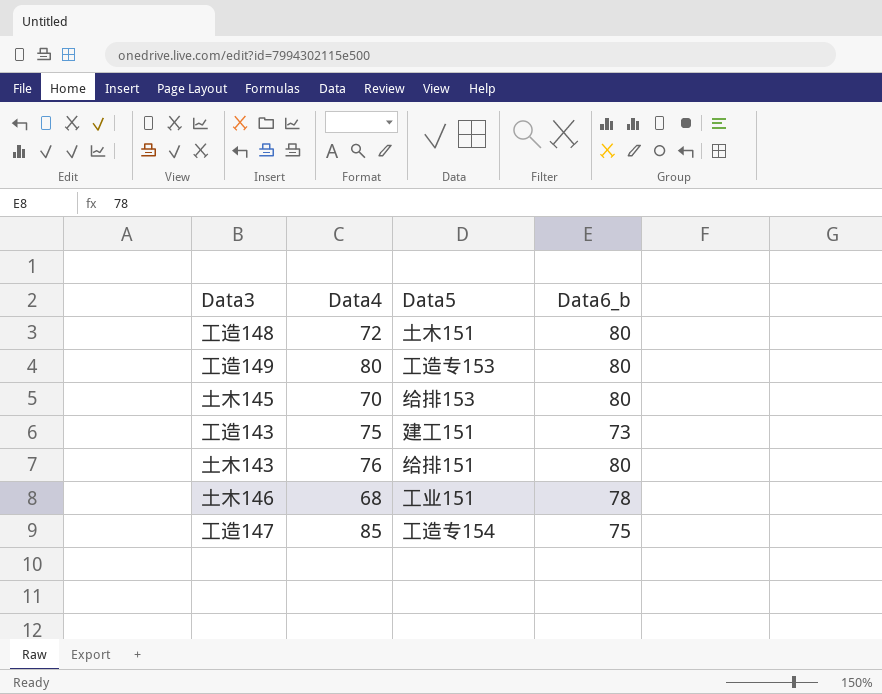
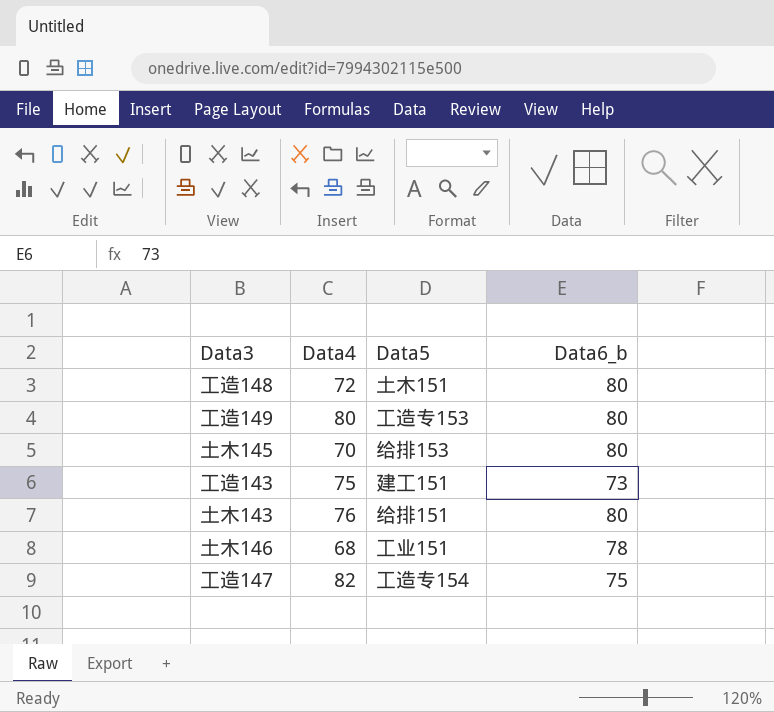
工造147 | Data4: 85 -> 82

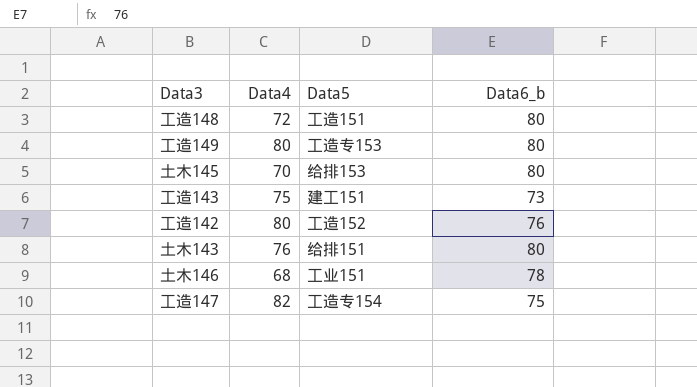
工造148 | Data5: 土木151 -> 工造151
row 工造142: none -> 80 | 工造152 | 76

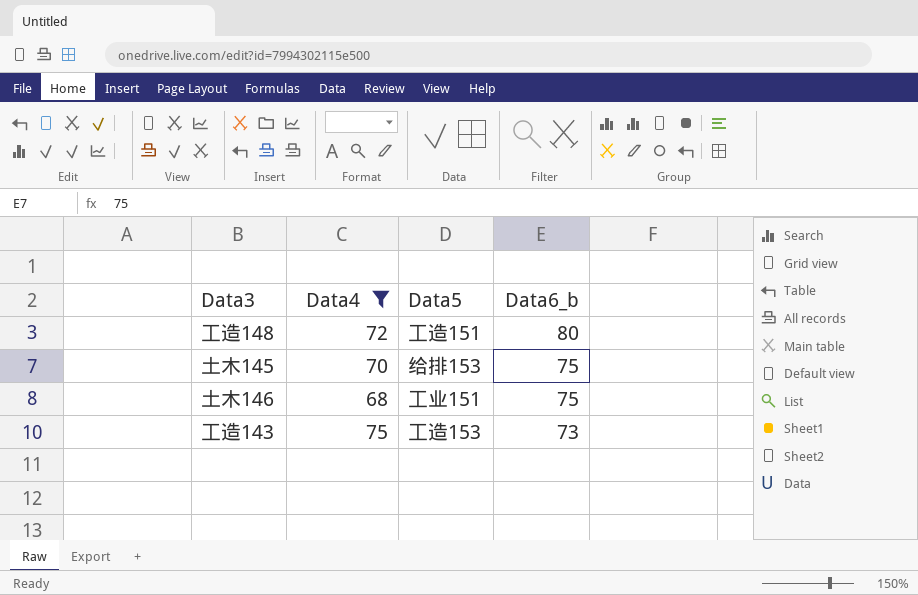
filter: none -> Data4 <= 75
row order: none -> Data6_b descending
土木145 | Data6_b: 80 -> 75
土木146 | Data6_b: 78 -> 75
工造143 | Data5: 建工151 -> 工造153

